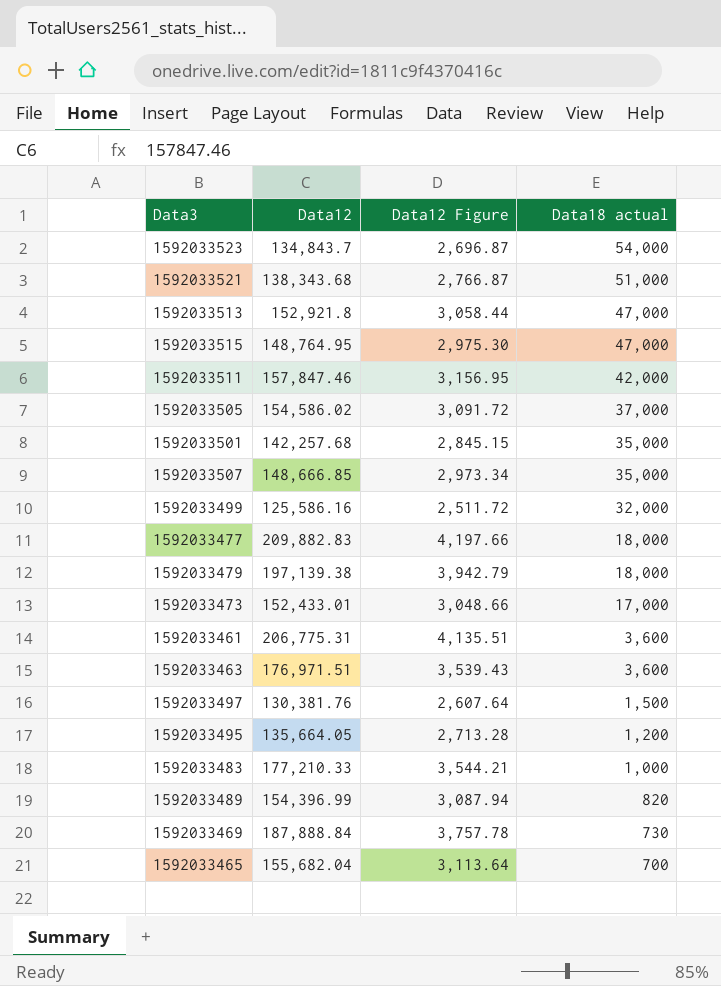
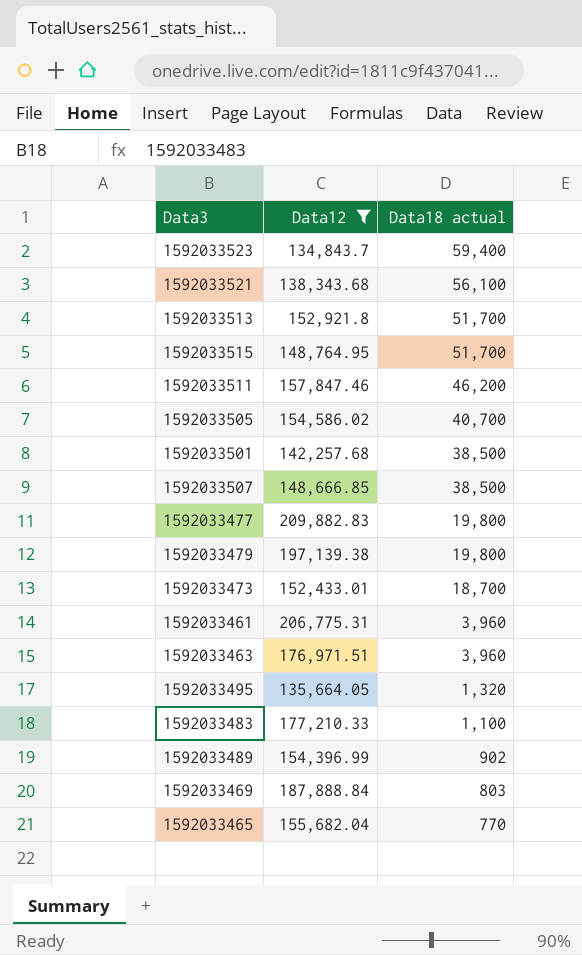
filter: none -> Data12 >= 134,843.7
column Data12 Figure | formula: [Data12] * 0.02 -> none
1592033523 | Data18 actual: 54,000 -> 59,400
1592033521 | Data18 actual: 51,000 -> 56,100
1592033513 | Data18 actual: 47,000 -> 51,700
1592033515 | Data18 actual: 47,000 -> 51,700
1592033511 | Data18 actual: 42,000 -> 46,200
1592033505 | Data18 actual: 37,000 -> 40,700
1592033501 | Data18 actual: 35,000 -> 38,500
1592033507 | Data18 actual: 35,000 -> 38,500
1592033477 | Data18 actual: 18,000 -> 19,800
1592033479 | Data18 actual: 18,000 -> 19,800
1592033473 | Data18 actual: 17,000 -> 18,700
1592033461 | Data18 actual: 3,600 -> 3,960
1592033463 | Data18 actual: 3,600 -> 3,960
1592033495 | Data18 actual: 1,200 -> 1,320
1592033483 | Data18 actual: 1,000 -> 1,100
1592033489 | Data18 actual: 820 -> 902
1592033469 | Data18 actual: 730 -> 803
1592033465 | Data18 actual: 700 -> 770

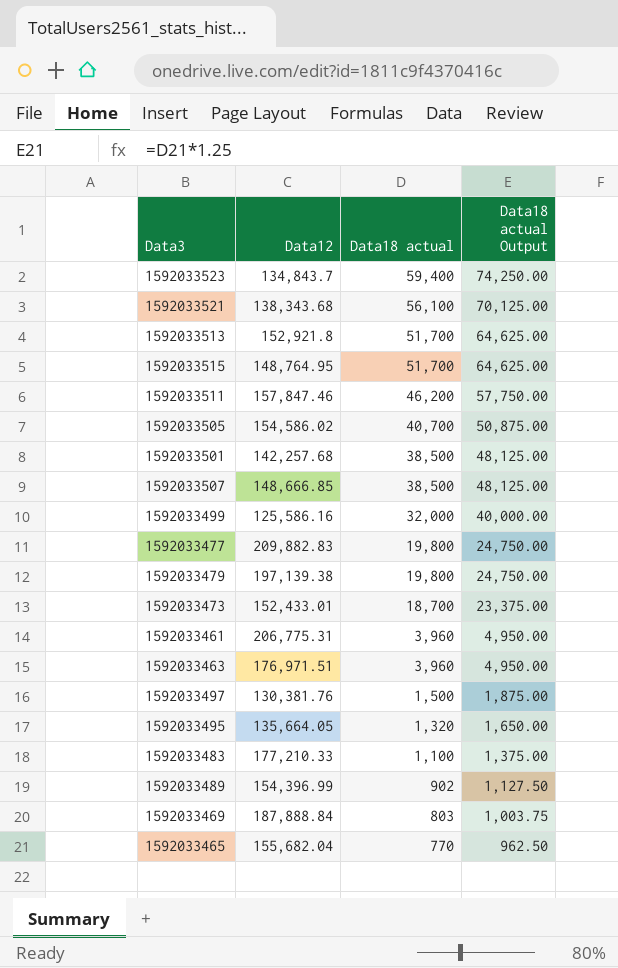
filter: Data12 >= 134,843.7 -> none
column Data18 actual Output | formula: none -> [Data18 actual] * 1.25

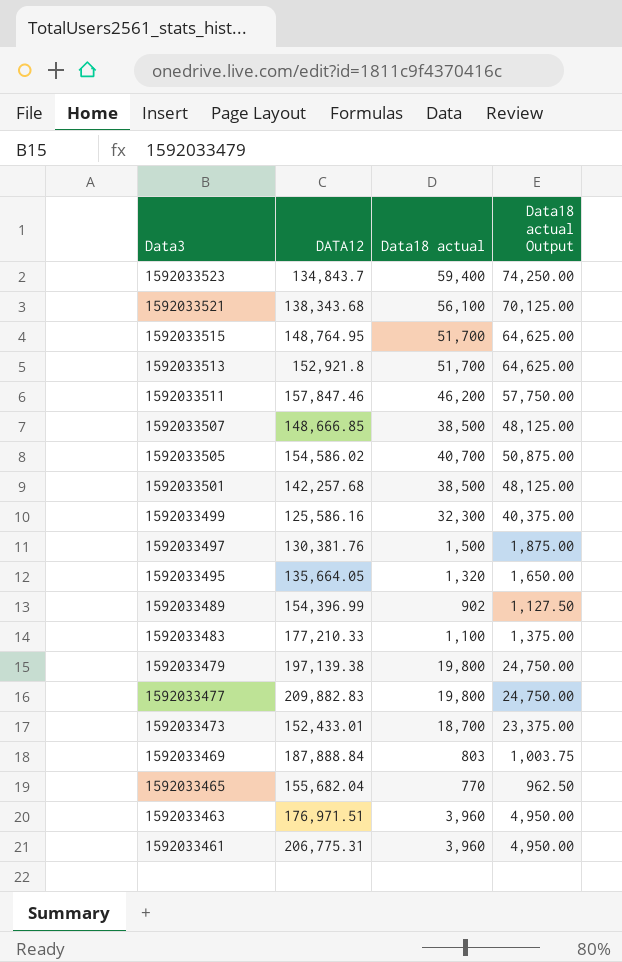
row order: Data18 actual descending -> Data3 descending
column name: Data12 -> DATA12
1592033499 | Data18 actual: 32,000 -> 32,300
1592033499 | Data18 actual Output: 40,000.00 -> 40,375.00

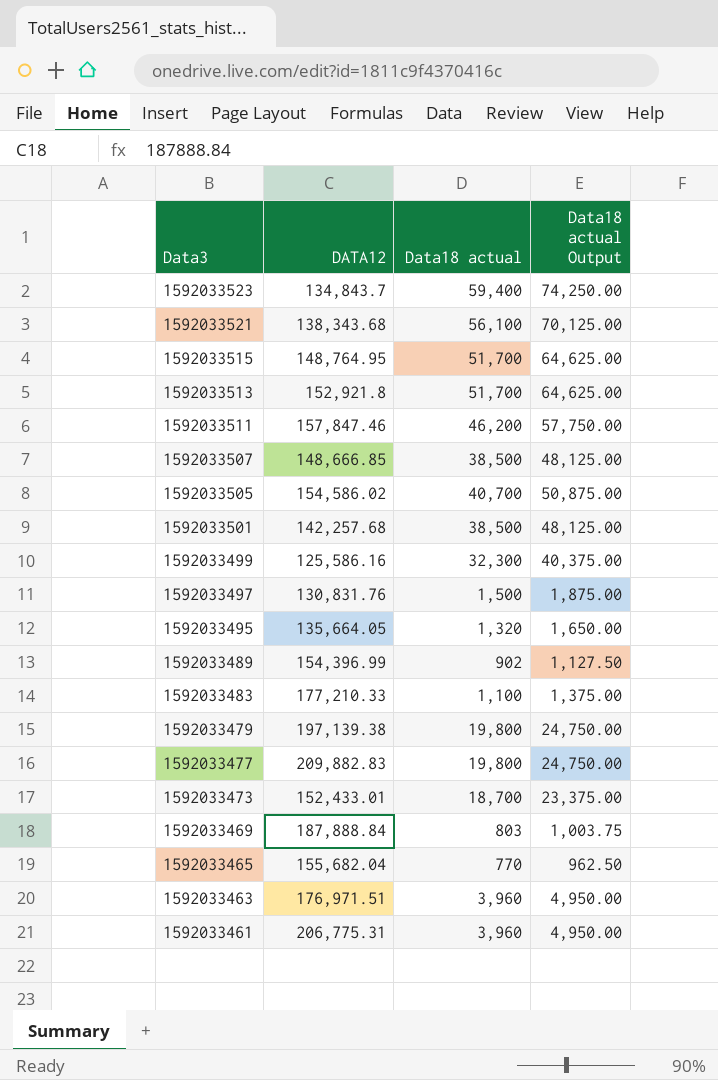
1592033497 | DATA12: 130,381.76 -> 130,831.76

